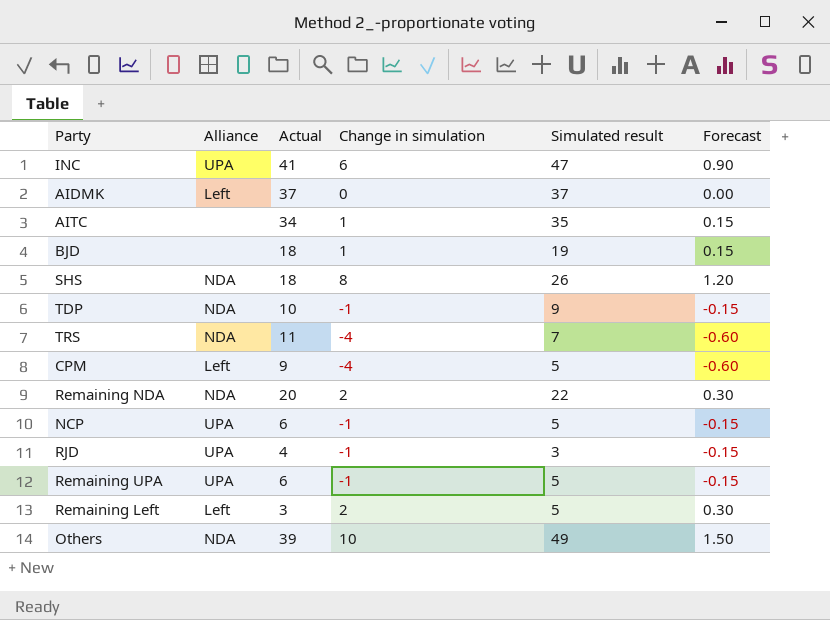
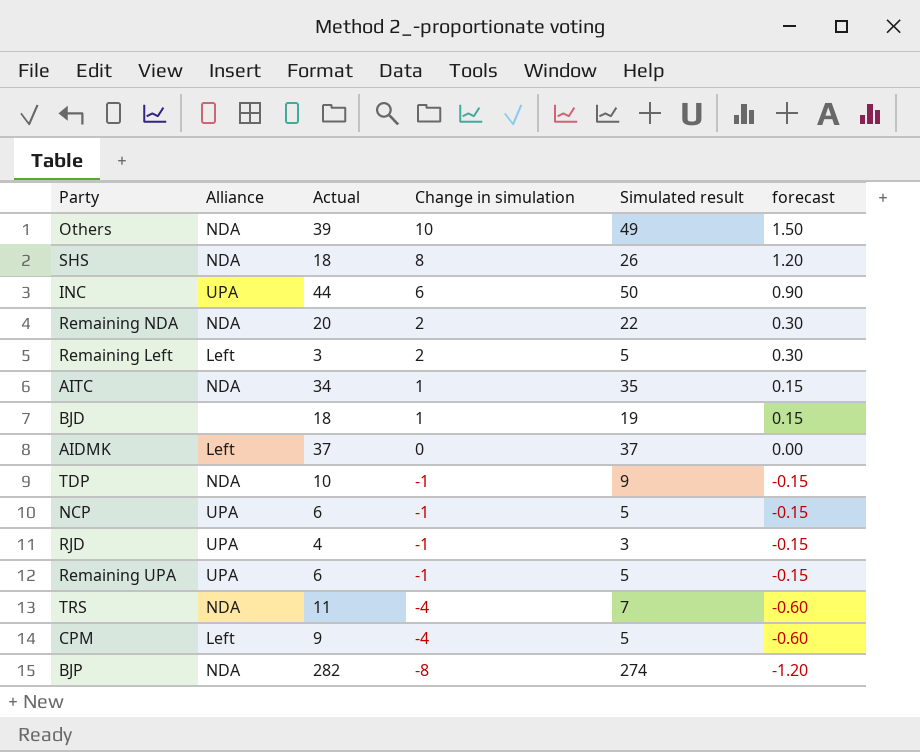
row order: none -> Change in simulation descending
column name: Forecast -> forecast
INC | Actual: 41 -> 44
INC | Simulated result: 47 -> 50
AITC | Alliance: none -> NDA
row BJP: none -> NDA | 282 | -8 | 274 | -1.20

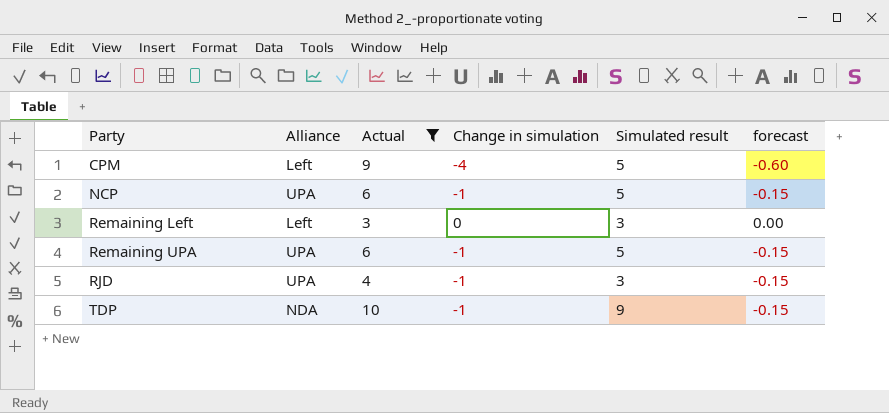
filter: none -> Actual <= 10
row order: Change in simulation descending -> Party ascending
Remaining Left | Change in simulation: 2 -> 0
Remaining Left | Simulated result: 5 -> 3
Remaining Left | forecast: 0.30 -> 0.00

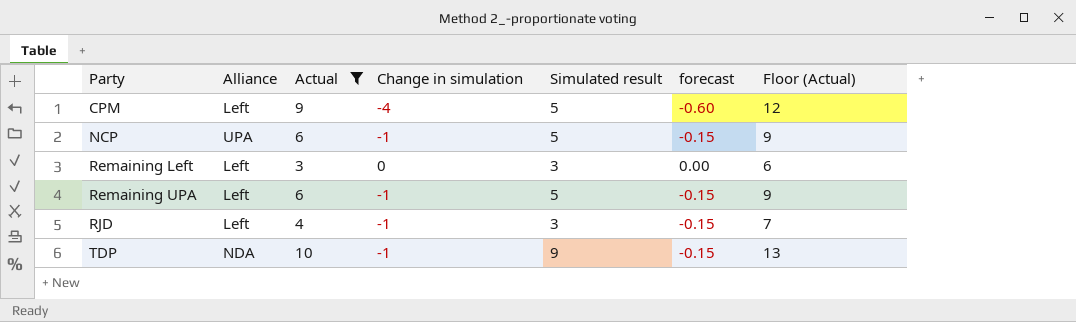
column Floor (Actual) | formula: none -> [Actual] + 3
Remaining UPA | Alliance: UPA -> Left
RJD | Alliance: UPA -> Left

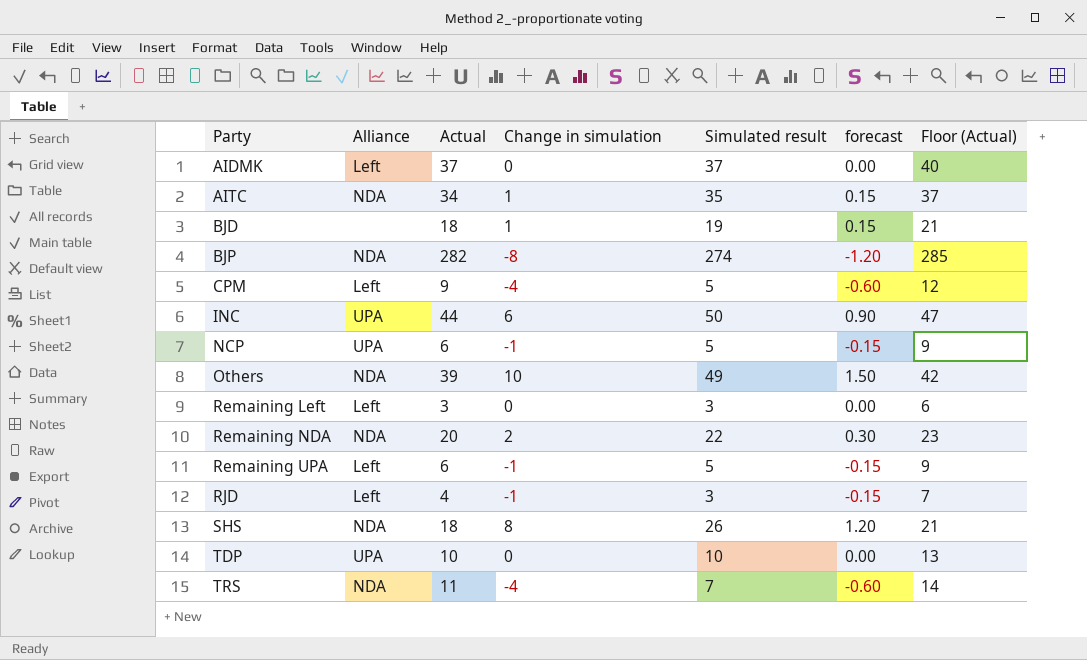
filter: Actual <= 10 -> none
TDP | Alliance: NDA -> UPA
TDP | Change in simulation: -1 -> 0
TDP | Simulated result: 9 -> 10
TDP | forecast: -0.15 -> 0.00

